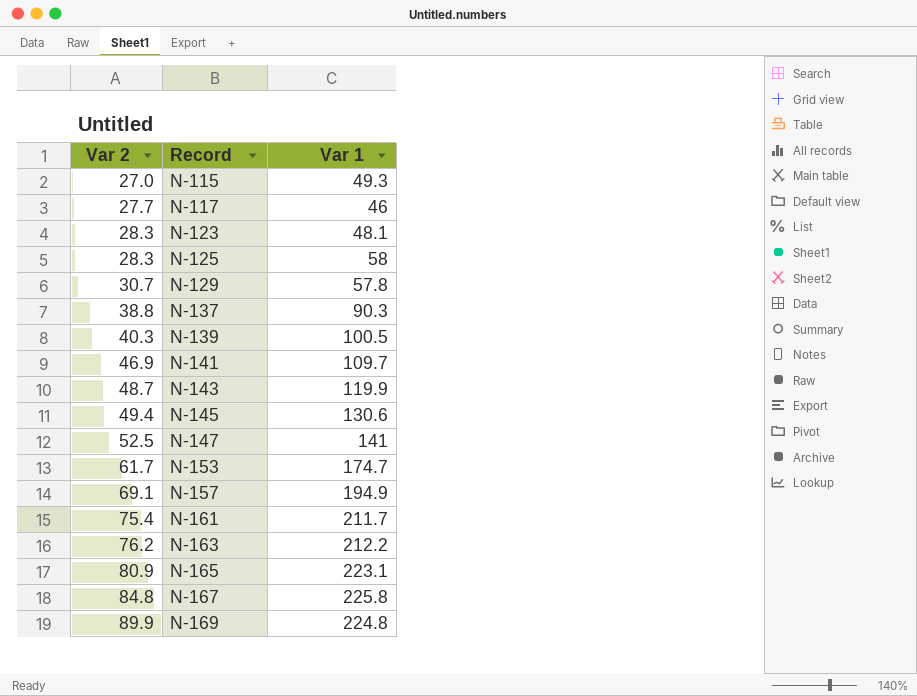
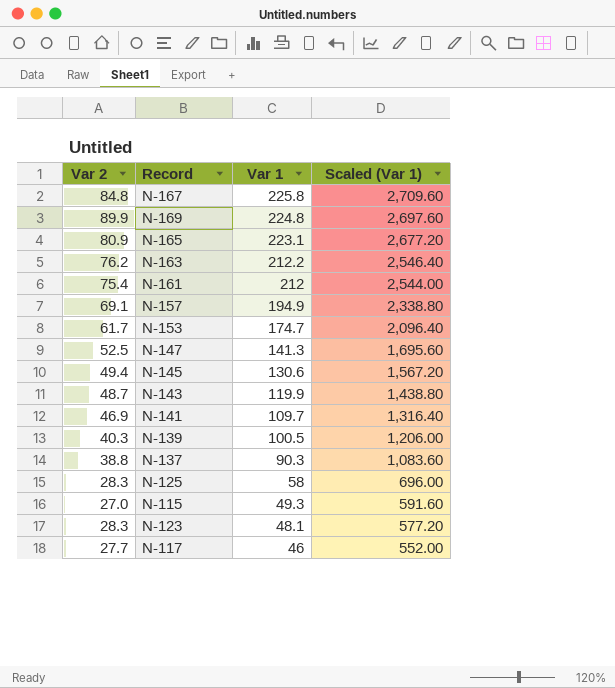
row order: Var 2 ascending -> Var 1 descending
column Scaled (Var 1) | formula: none -> [Var 1] * 12
row N-129: 30.7 | 57.8 -> none
N-161 | Var 1: 211.7 -> 212
N-147 | Var 1: 141 -> 141.3

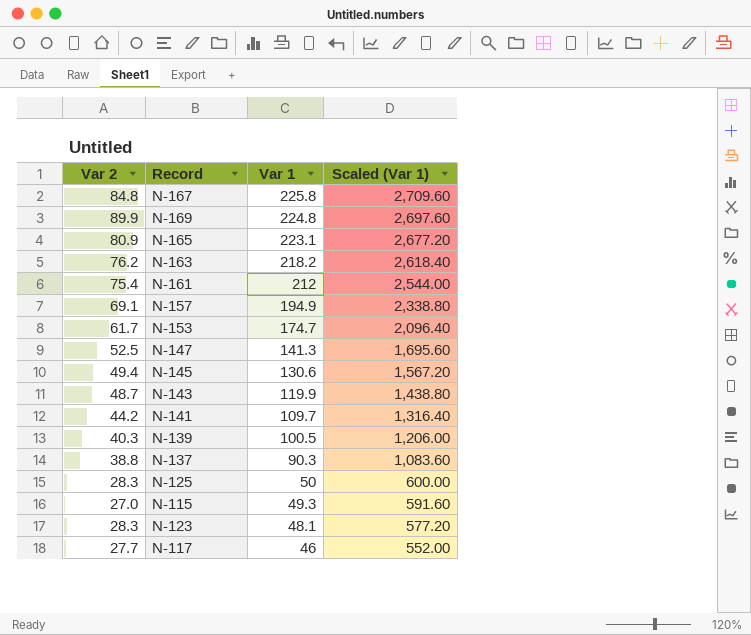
N-163 | Var 1: 212.2 -> 218.2
N-163 | Scaled (Var 1): 2,546.40 -> 2,618.40
N-141 | Var 2: 46.9 -> 44.2
N-125 | Var 1: 58 -> 50
N-125 | Scaled (Var 1): 696.00 -> 600.00

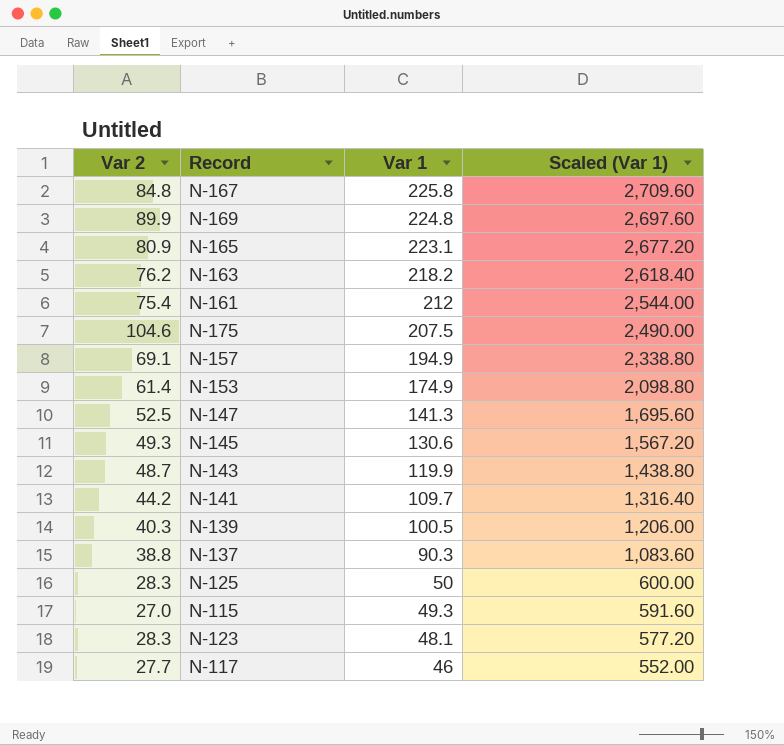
row N-175: none -> 104.6 | 207.5 | 2,490.00
N-153 | Var 2: 61.7 -> 61.4
N-153 | Var 1: 174.7 -> 174.9
N-153 | Scaled (Var 1): 2,096.40 -> 2,098.80
N-145 | Var 2: 49.4 -> 49.3

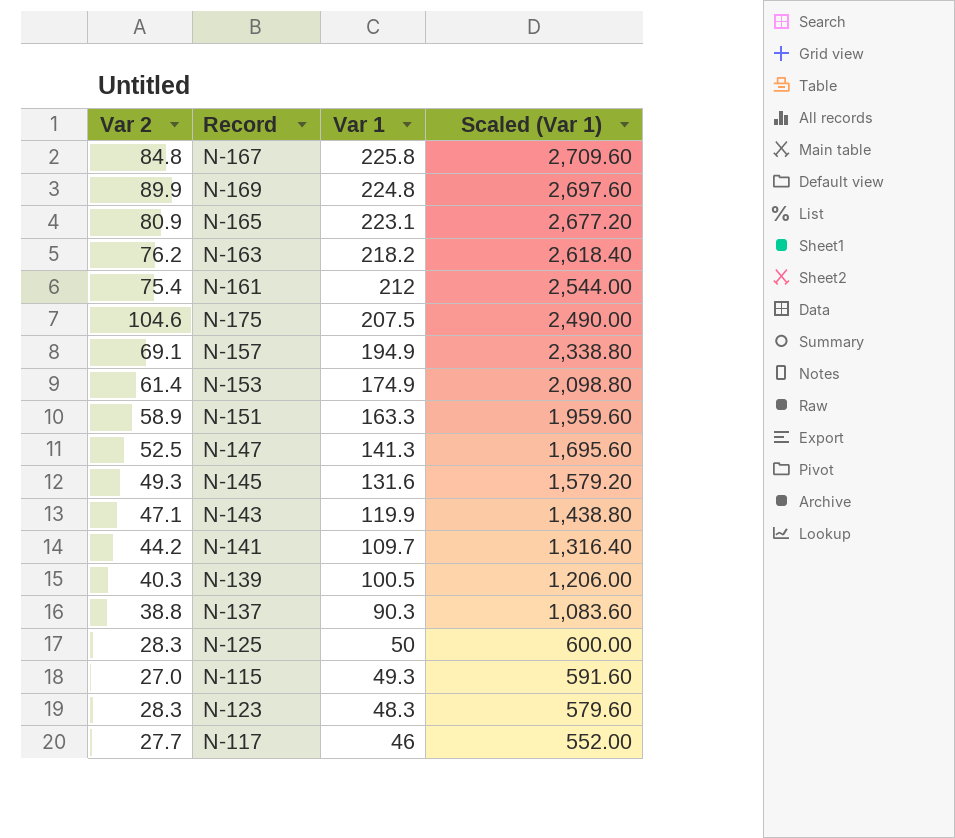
row N-151: none -> 58.9 | 163.3 | 1,959.60
N-145 | Var 1: 130.6 -> 131.6
N-145 | Scaled (Var 1): 1,567.20 -> 1,579.20
N-143 | Var 2: 48.7 -> 47.1
N-123 | Var 1: 48.1 -> 48.3
N-123 | Scaled (Var 1): 577.20 -> 579.60

